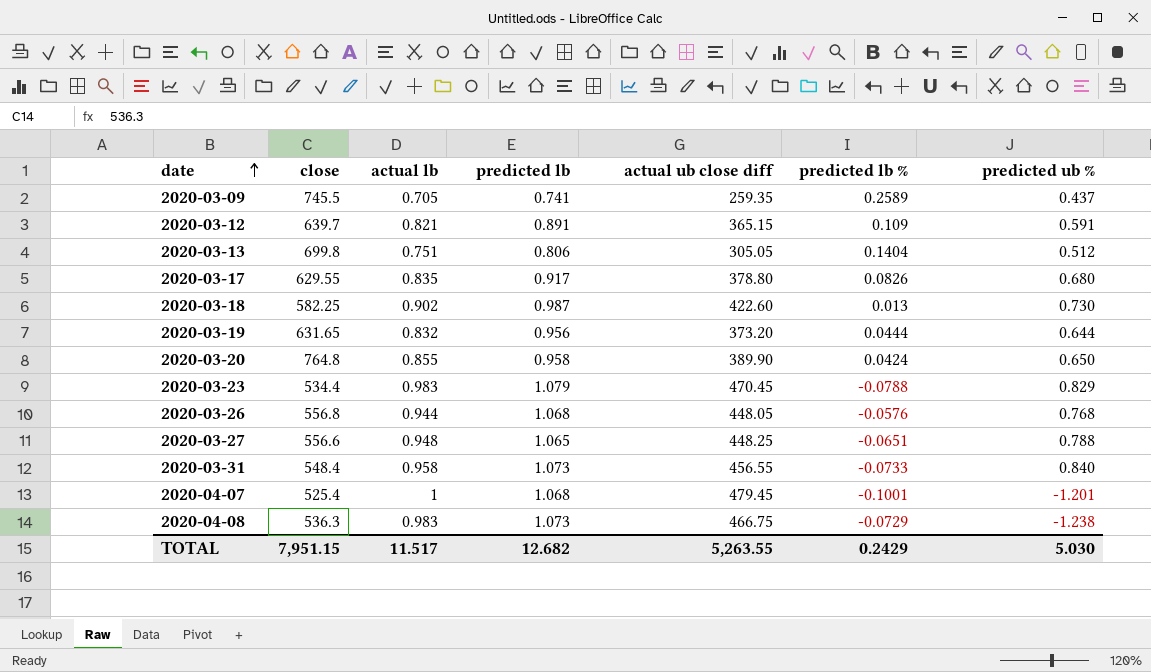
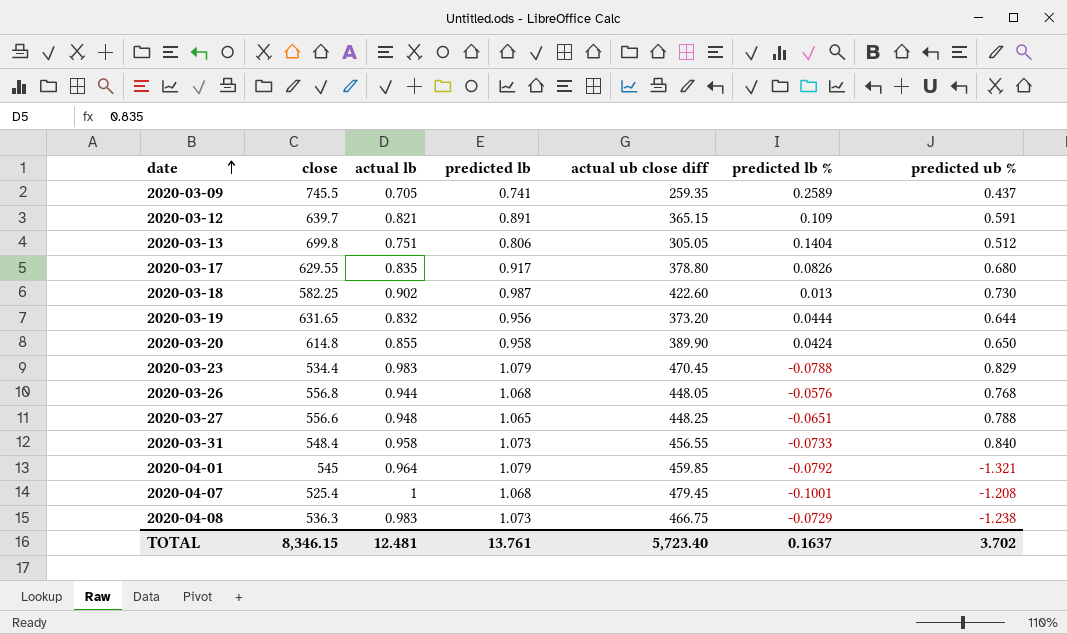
2020-03-20 | close: 764.8 -> 614.8
row 2020-04-01: none -> 545 | 0.964 | 1.079 | 459.85 | -0.0792 | -1.321
2020-04-07 | predicted ub %: -1.201 -> -1.208
TOTAL | close: 7,951.15 -> 8,346.15
TOTAL | actual lb: 11.517 -> 12.481
TOTAL | predicted lb: 12.682 -> 13.761
TOTAL | actual ub close diff: 5,263.55 -> 5,723.40
TOTAL | predicted lb %: 0.2429 -> 0.1637
TOTAL | predicted ub %: 5.030 -> 3.702

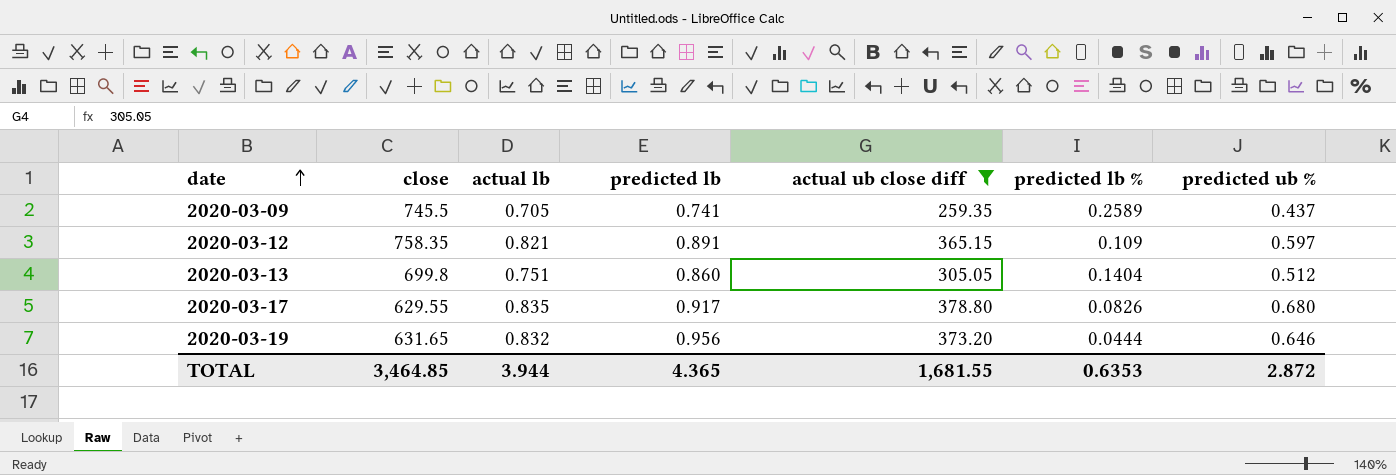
filter: none -> actual ub close diff <= 378.80
2020-03-12 | close: 639.7 -> 758.35
2020-03-12 | predicted ub %: 0.591 -> 0.597
2020-03-13 | predicted lb: 0.806 -> 0.860
2020-03-19 | predicted ub %: 0.644 -> 0.646
TOTAL | close: 8,346.15 -> 3,464.85
TOTAL | actual lb: 12.481 -> 3.944
TOTAL | predicted lb: 13.761 -> 4.365
TOTAL | actual ub close diff: 5,723.40 -> 1,681.55
TOTAL | predicted lb %: 0.1637 -> 0.6353
TOTAL | predicted ub %: 3.702 -> 2.872

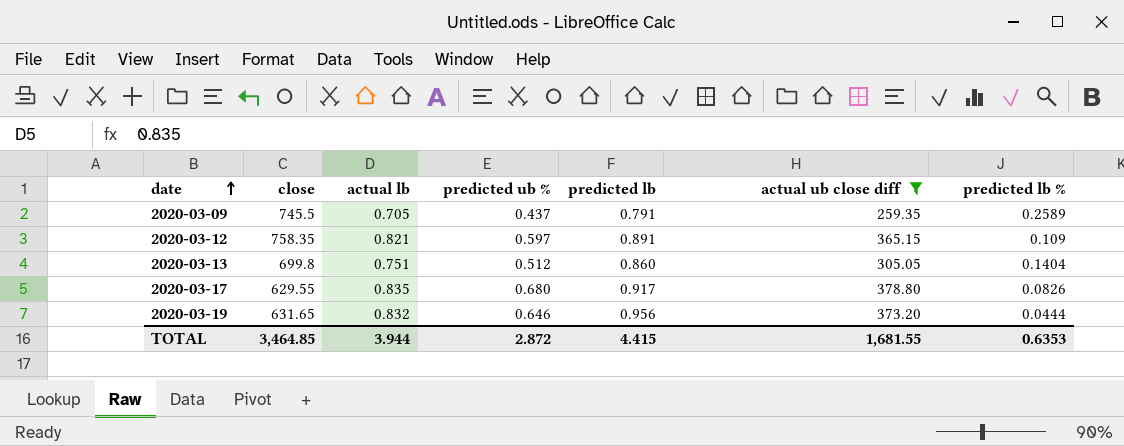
column predicted ub % | position: 7 -> 4
2020-03-09 | predicted lb: 0.741 -> 0.791
TOTAL | predicted lb: 4.365 -> 4.415

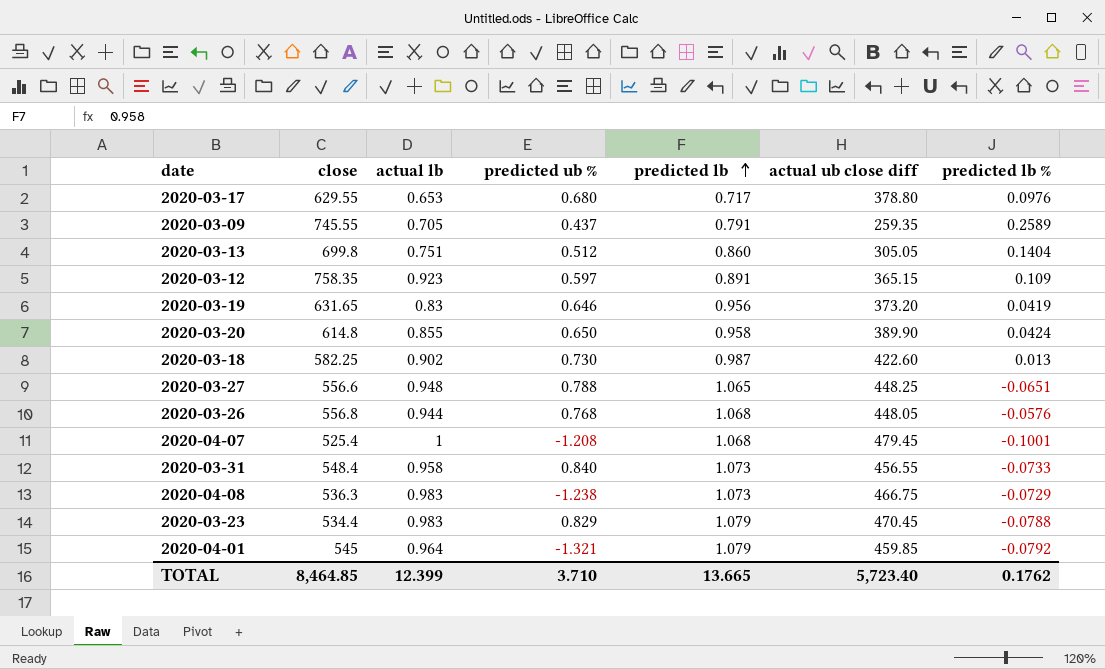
filter: actual ub close diff <= 378.80 -> none
row order: date ascending -> predicted lb ascending
2020-03-17 | actual lb: 0.835 -> 0.653
2020-03-17 | predicted lb: 0.917 -> 0.717
2020-03-17 | predicted lb %: 0.0826 -> 0.0976
2020-03-09 | close: 745.5 -> 745.55
2020-03-12 | actual lb: 0.821 -> 0.923
2020-03-19 | actual lb: 0.832 -> 0.83
2020-03-19 | predicted lb %: 0.0444 -> 0.0419
TOTAL | close: 3,464.85 -> 8,464.85
TOTAL | actual lb: 3.944 -> 12.399
TOTAL | predicted ub %: 2.872 -> 3.710
TOTAL | predicted lb: 4.415 -> 13.665
TOTAL | actual ub close diff: 1,681.55 -> 5,723.40
TOTAL | predicted lb %: 0.6353 -> 0.1762

